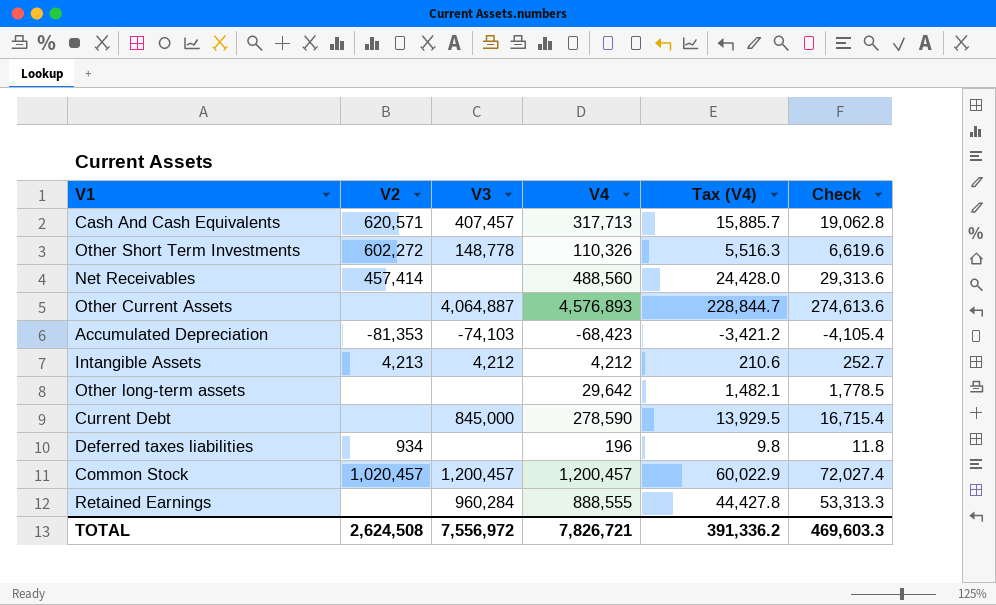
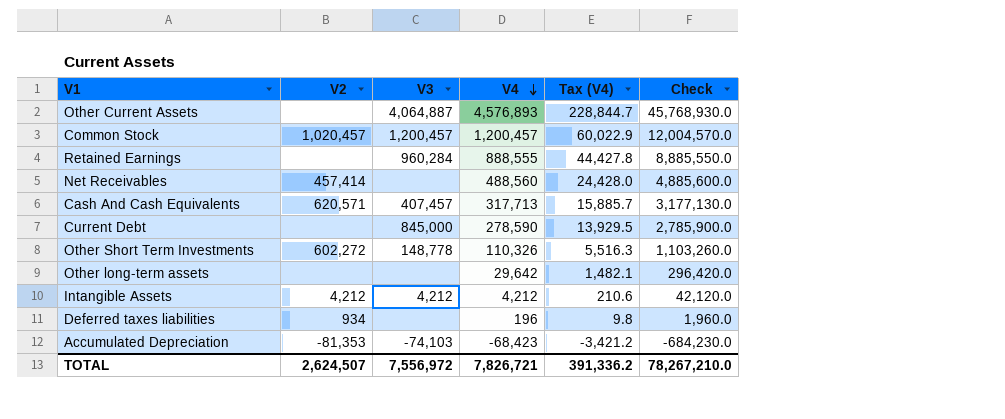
row order: none -> V4 descending
column Check | formula: [V4] * 0.06 -> [V4] * 10
Intangible Assets | V2: 4,213 -> 4,212
TOTAL | V2: 2,624,508 -> 2,624,507
TOTAL | Check: 469,603.3 -> 78,267,210.0

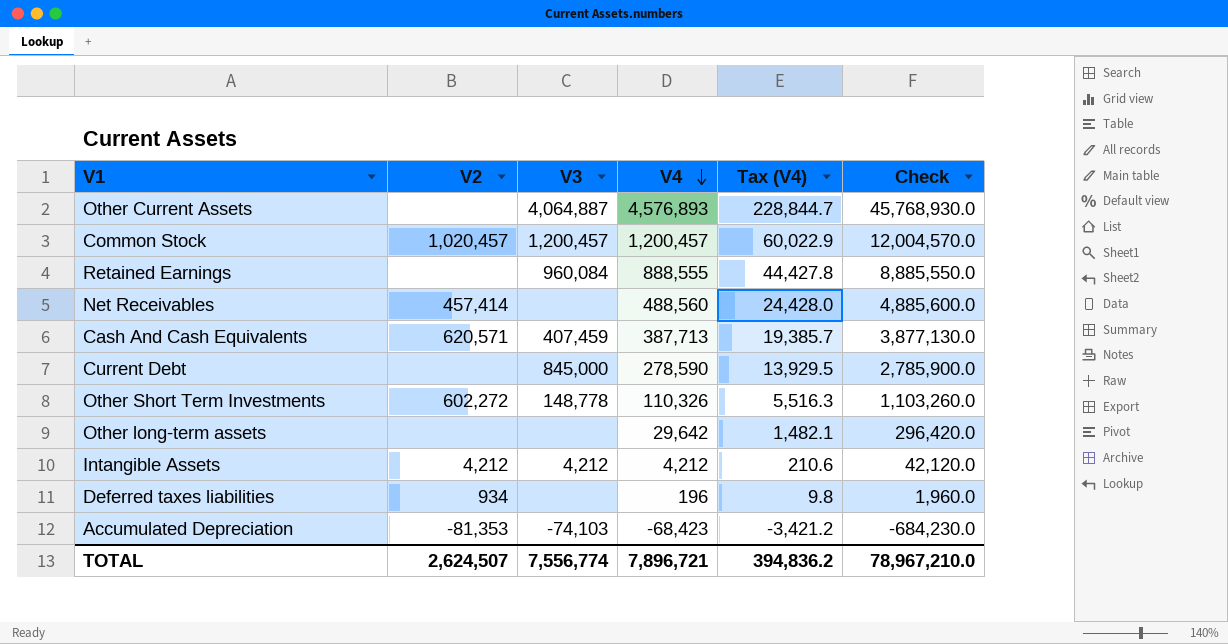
Retained Earnings | V3: 960,284 -> 960,084
Cash And Cash Equivalents | V3: 407,457 -> 407,459
Cash And Cash Equivalents | V4: 317,713 -> 387,713
Cash And Cash Equivalents | Tax (V4): 15,885.7 -> 19,385.7
Cash And Cash Equivalents | Check: 3,177,130.0 -> 3,877,130.0
TOTAL | V3: 7,556,972 -> 7,556,774
TOTAL | V4: 7,826,721 -> 7,896,721
TOTAL | Tax (V4): 391,336.2 -> 394,836.2
TOTAL | Check: 78,267,210.0 -> 78,967,210.0

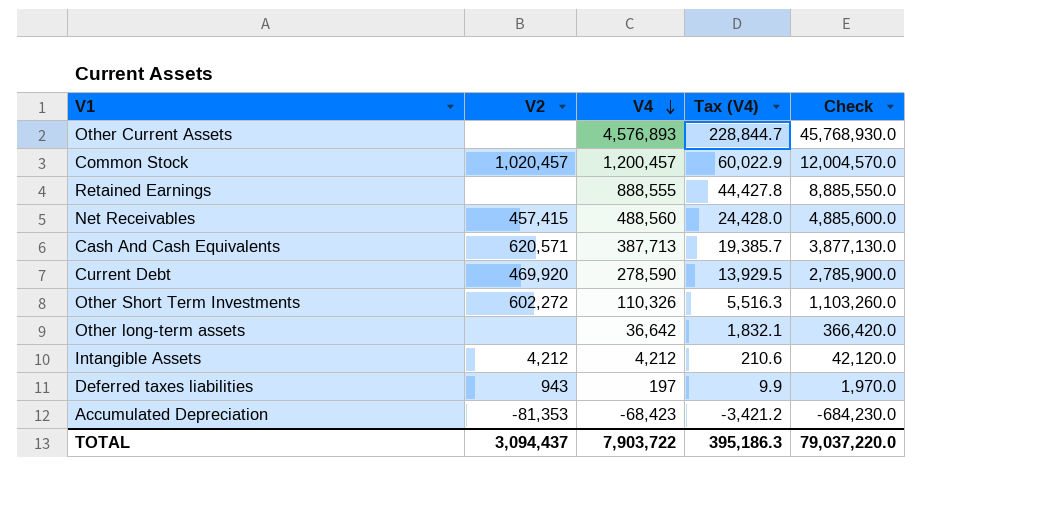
column V3 | position: 3 -> none
Net Receivables | V2: 457,414 -> 457,415
Current Debt | V2: none -> 469,920
Other long-term assets | V4: 29,642 -> 36,642
Other long-term assets | Tax (V4): 1,482.1 -> 1,832.1
Other long-term assets | Check: 296,420.0 -> 366,420.0
Deferred taxes liabilities | V2: 934 -> 943
Deferred taxes liabilities | V4: 196 -> 197
Deferred taxes liabilities | Tax (V4): 9.8 -> 9.9
Deferred taxes liabilities | Check: 1,960.0 -> 1,970.0
TOTAL | V2: 2,624,507 -> 3,094,437
TOTAL | V4: 7,896,721 -> 7,903,722
TOTAL | Tax (V4): 394,836.2 -> 395,186.3
TOTAL | Check: 78,967,210.0 -> 79,037,220.0

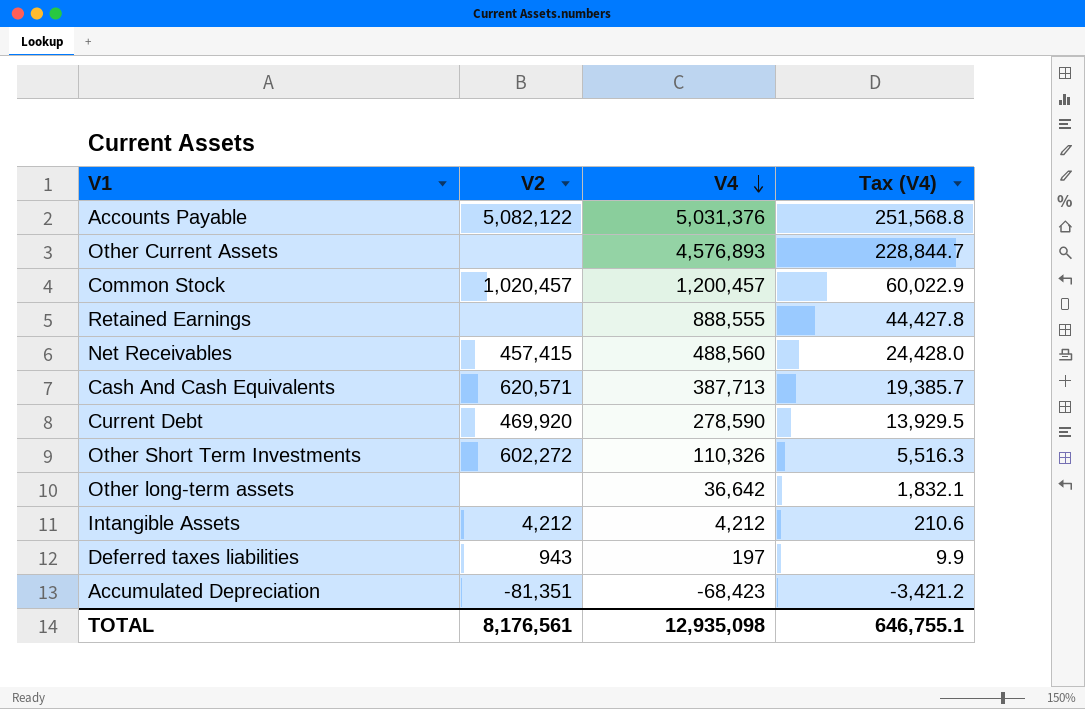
column Check | formula: [V4] * 10 -> none
row Accounts Payable: none -> 5,082,122 | 5,031,376 | 251,568.8
Accumulated Depreciation | V2: -81,353 -> -81,351
TOTAL | V2: 3,094,437 -> 8,176,561
TOTAL | V4: 7,903,722 -> 12,935,098
TOTAL | Tax (V4): 395,186.3 -> 646,755.1

